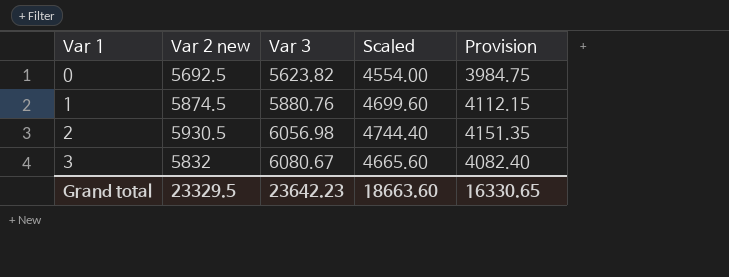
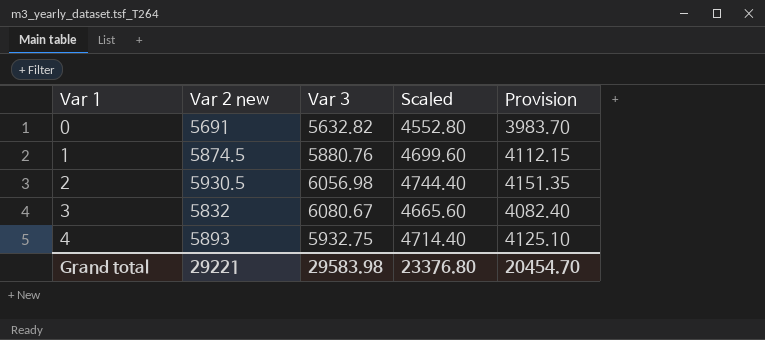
0 | Var 2 new: 5692.5 -> 5691
0 | Var 3: 5623.82 -> 5632.82
0 | Scaled: 4554.00 -> 4552.80
0 | Provision: 3984.75 -> 3983.70
row 4: none -> 5893 | 5932.75 | 4714.40 | 4125.10
Grand total | Var 2 new: 23329.5 -> 29221
Grand total | Var 3: 23642.23 -> 29583.98
Grand total | Scaled: 18663.60 -> 23376.80
Grand total | Provision: 16330.65 -> 20454.70

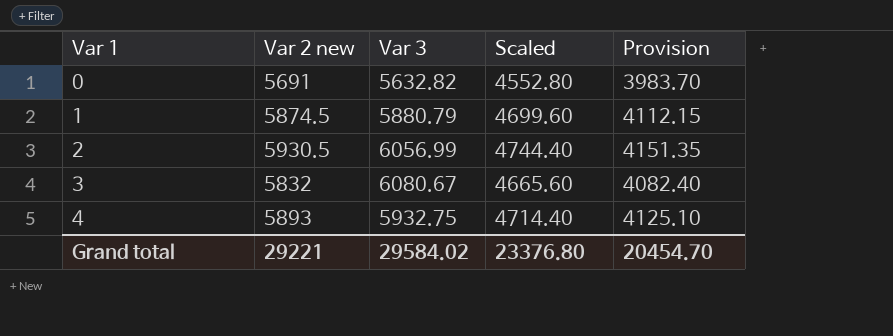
1 | Var 3: 5880.76 -> 5880.79
2 | Var 3: 6056.98 -> 6056.99
Grand total | Var 3: 29583.98 -> 29584.02

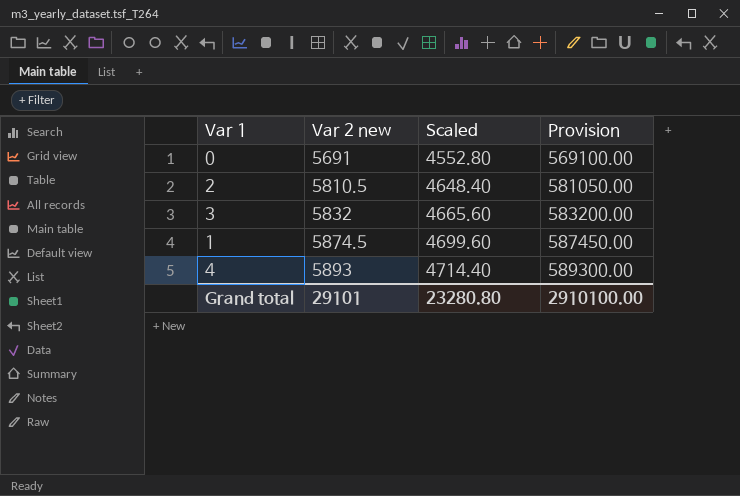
row order: Var 1 ascending -> Var 2 new ascending
column Var 3 | position: 3 -> none
column Provision | formula: [Var 2 new] * 0.7 -> [Var 2 new] * 100
2 | Var 2 new: 5930.5 -> 5810.5
2 | Scaled: 4744.40 -> 4648.40
Grand total | Var 2 new: 29221 -> 29101
Grand total | Scaled: 23376.80 -> 23280.80
Grand total | Provision: 20454.70 -> 2910100.00

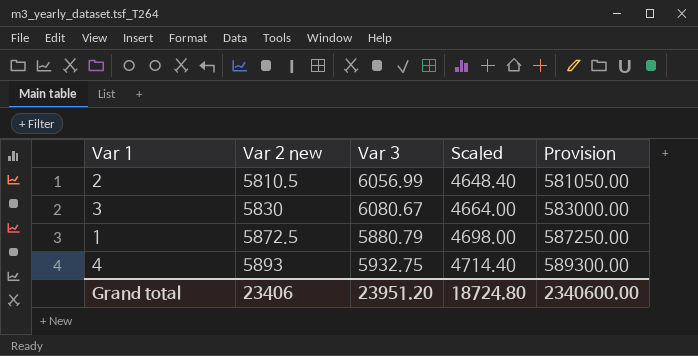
column Var 3 | position: none -> 3
row 0: 5691 | 4552.80 | 569100.00 -> none
3 | Var 2 new: 5832 -> 5830
3 | Scaled: 4665.60 -> 4664.00
3 | Provision: 583200.00 -> 583000.00
1 | Var 2 new: 5874.5 -> 5872.5
1 | Scaled: 4699.60 -> 4698.00
1 | Provision: 587450.00 -> 587250.00
Grand total | Var 2 new: 29101 -> 23406
Grand total | Scaled: 23280.80 -> 18724.80
Grand total | Provision: 2910100.00 -> 2340600.00

